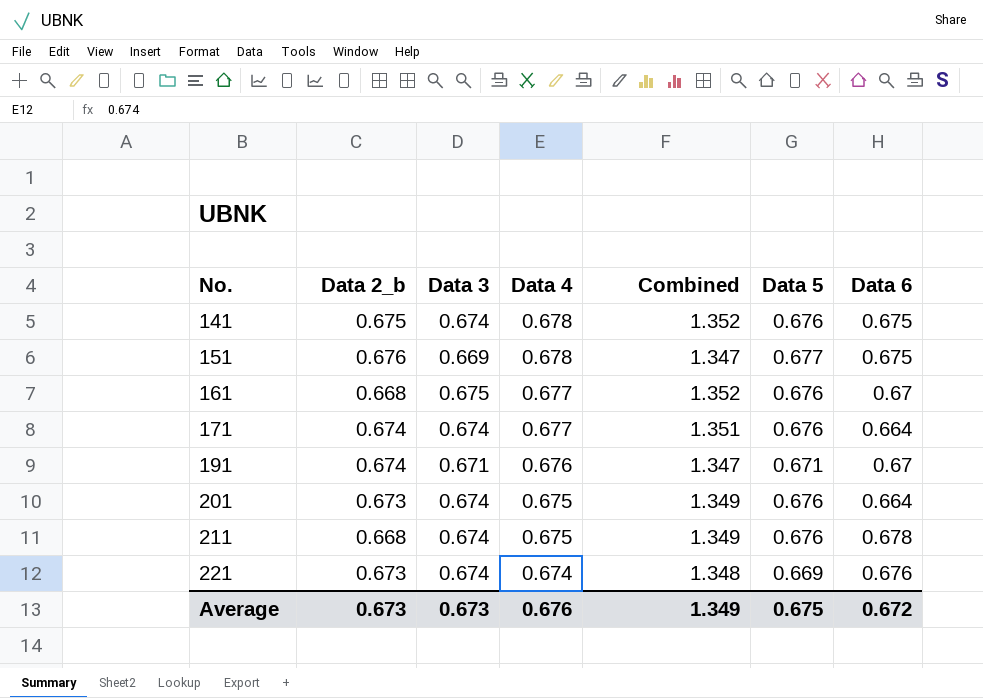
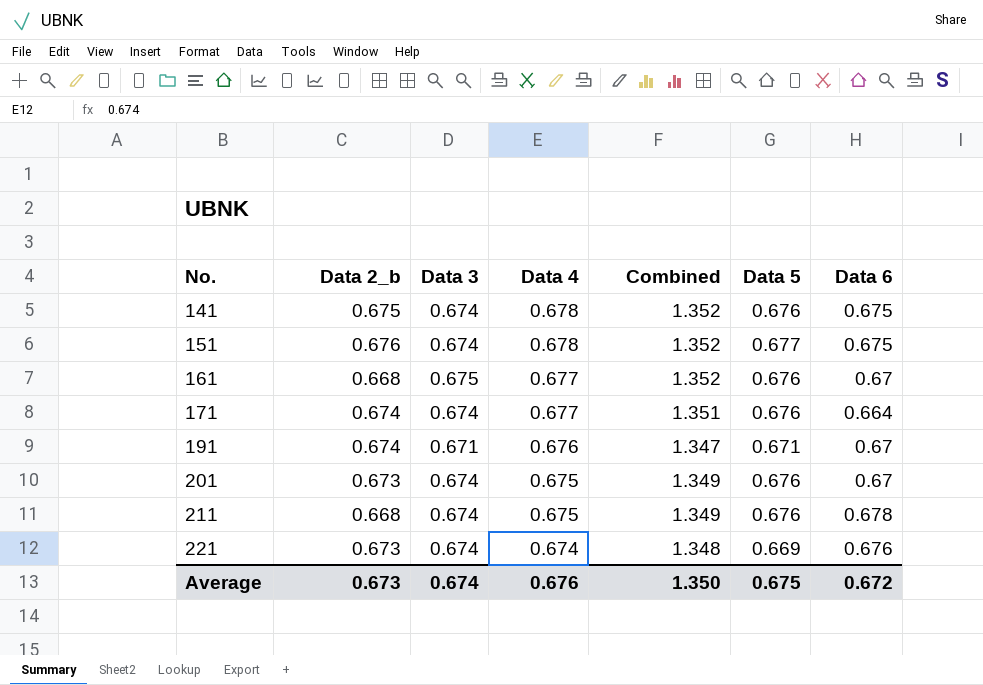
151 | Data 3: 0.669 -> 0.674
151 | Combined: 1.347 -> 1.352
201 | Data 6: 0.664 -> 0.67
Average | Data 3: 0.673 -> 0.674
Average | Combined: 1.349 -> 1.350

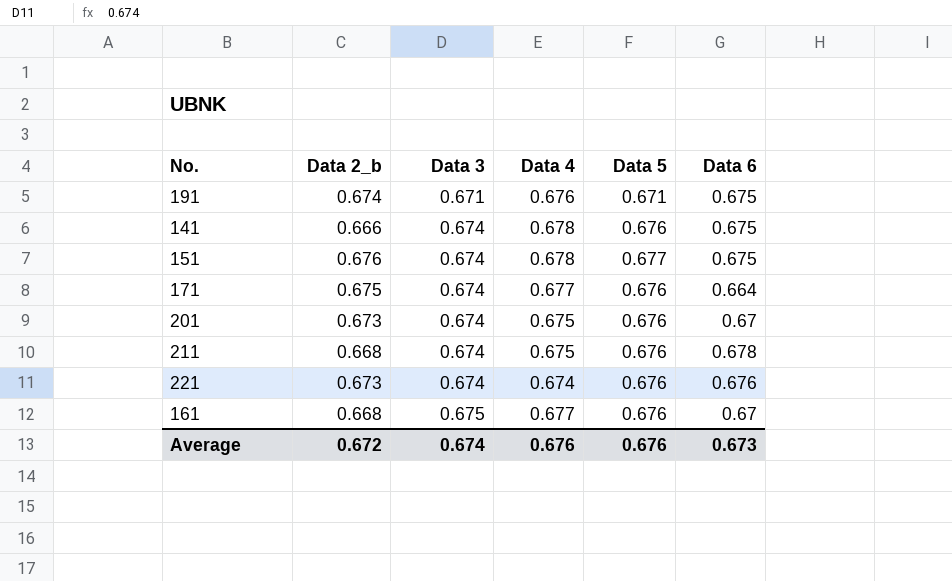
row order: No. ascending -> Data 3 ascending
column Combined | formula: [Data 3] + [Data 4] -> none
191 | Data 6: 0.67 -> 0.675
141 | Data 2_b: 0.675 -> 0.666
171 | Data 2_b: 0.674 -> 0.675
221 | Data 5: 0.669 -> 0.676
Average | Data 2_b: 0.673 -> 0.672
Average | Data 5: 0.675 -> 0.676
Average | Data 6: 0.672 -> 0.673

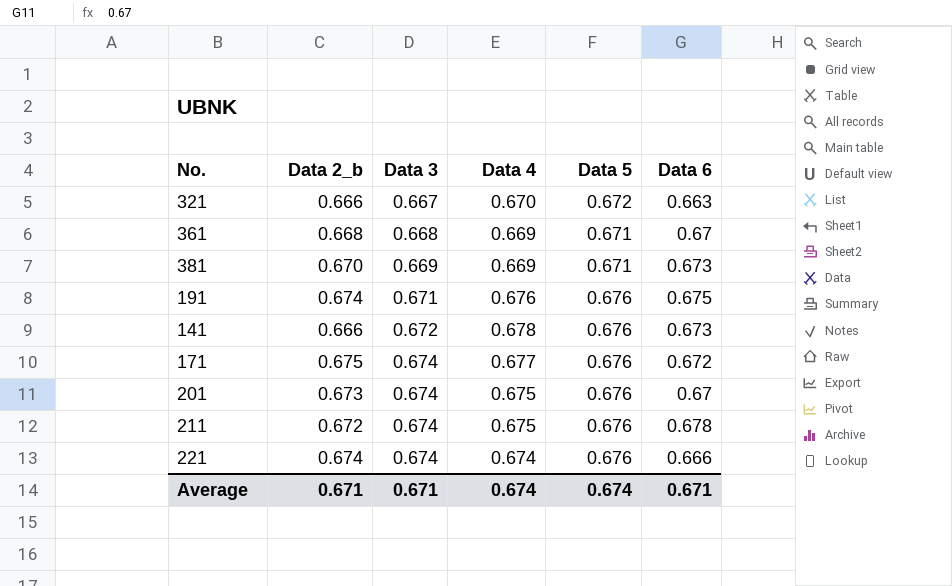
row 151: 0.676 | 0.674 | 0.678 | 0.677 | 0.675 -> none
row 161: 0.668 | 0.675 | 0.677 | 0.676 | 0.67 -> none
row 321: none -> 0.666 | 0.667 | 0.670 | 0.672 | 0.663
row 361: none -> 0.668 | 0.668 | 0.669 | 0.671 | 0.67
row 381: none -> 0.670 | 0.669 | 0.669 | 0.671 | 0.673
191 | Data 5: 0.671 -> 0.676
141 | Data 3: 0.674 -> 0.672
141 | Data 6: 0.675 -> 0.673
171 | Data 6: 0.664 -> 0.672
211 | Data 2_b: 0.668 -> 0.672
221 | Data 2_b: 0.673 -> 0.674
221 | Data 6: 0.676 -> 0.666
Average | Data 2_b: 0.672 -> 0.671
Average | Data 3: 0.674 -> 0.671
Average | Data 4: 0.676 -> 0.674
Average | Data 5: 0.676 -> 0.674
Average | Data 6: 0.673 -> 0.671

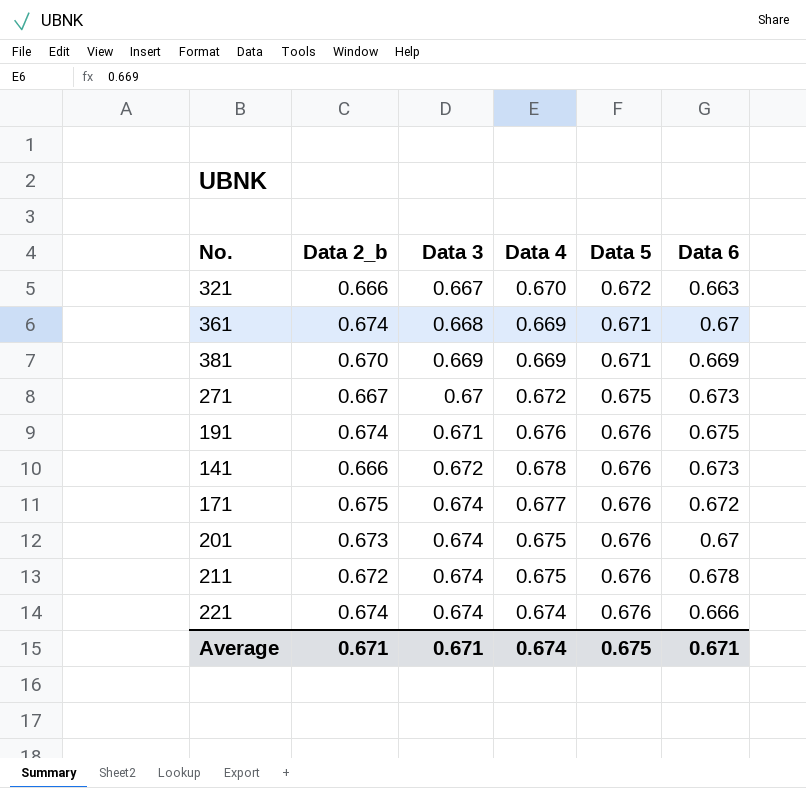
361 | Data 2_b: 0.668 -> 0.674
381 | Data 6: 0.673 -> 0.669
row 271: none -> 0.667 | 0.67 | 0.672 | 0.675 | 0.673
Average | Data 5: 0.674 -> 0.675

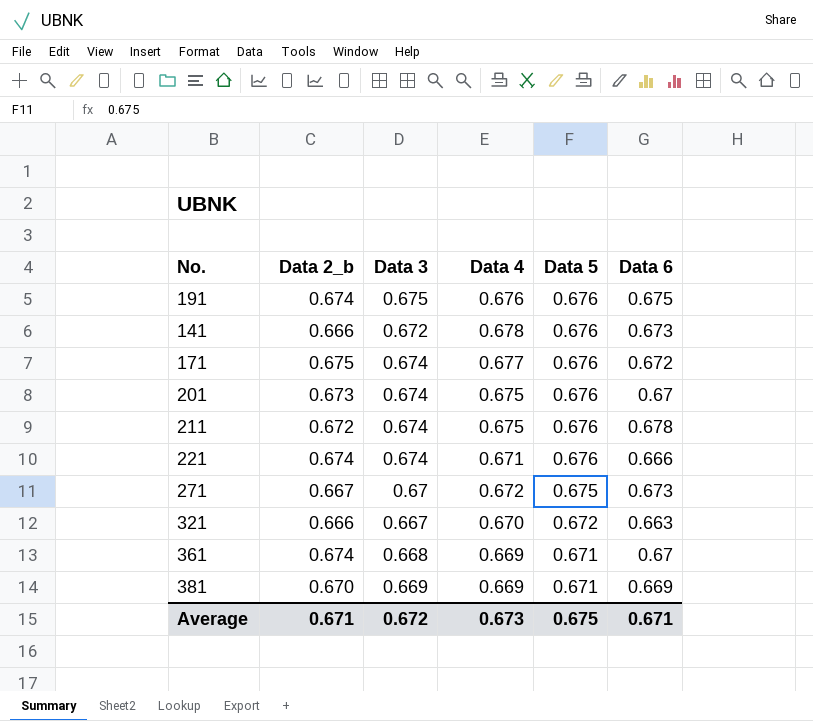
row order: Data 3 ascending -> Data 5 descending
191 | Data 3: 0.671 -> 0.675
221 | Data 4: 0.674 -> 0.671
Average | Data 3: 0.671 -> 0.672
Average | Data 4: 0.674 -> 0.673

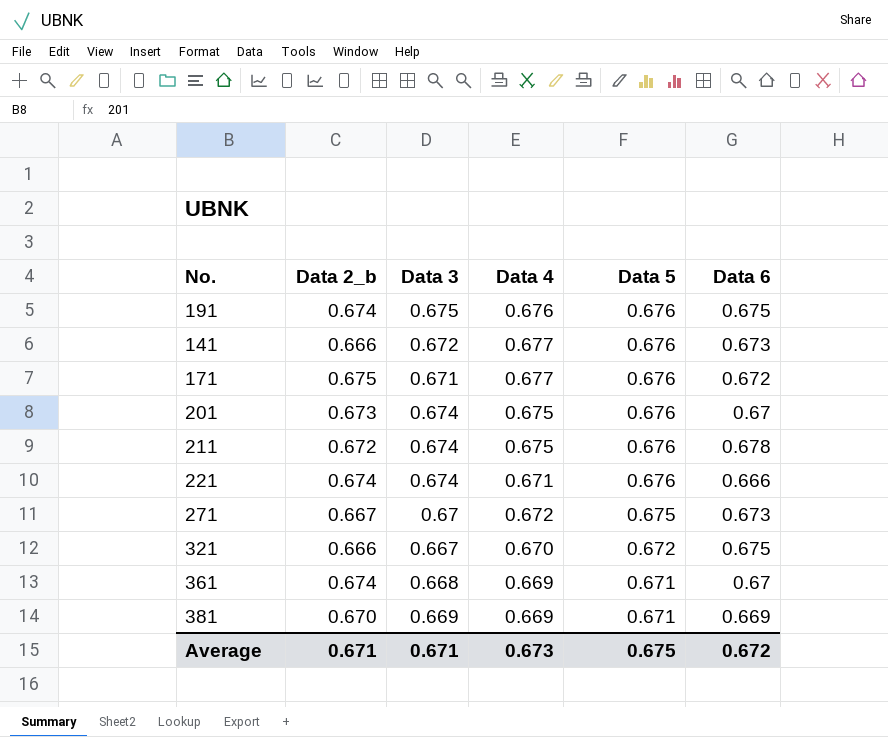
141 | Data 4: 0.678 -> 0.677
171 | Data 3: 0.674 -> 0.671
321 | Data 6: 0.663 -> 0.675
Average | Data 3: 0.672 -> 0.671
Average | Data 6: 0.671 -> 0.672

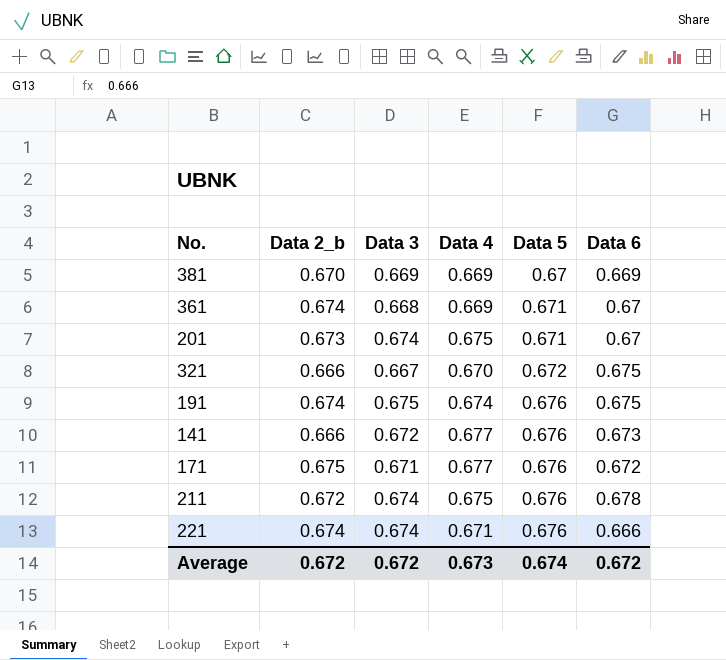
row order: Data 5 descending -> Data 5 ascending
row 271: 0.667 | 0.67 | 0.672 | 0.675 | 0.673 -> none
381 | Data 5: 0.671 -> 0.67
201 | Data 5: 0.676 -> 0.671
191 | Data 4: 0.676 -> 0.674
Average | Data 2_b: 0.671 -> 0.672
Average | Data 3: 0.671 -> 0.672
Average | Data 5: 0.675 -> 0.674

